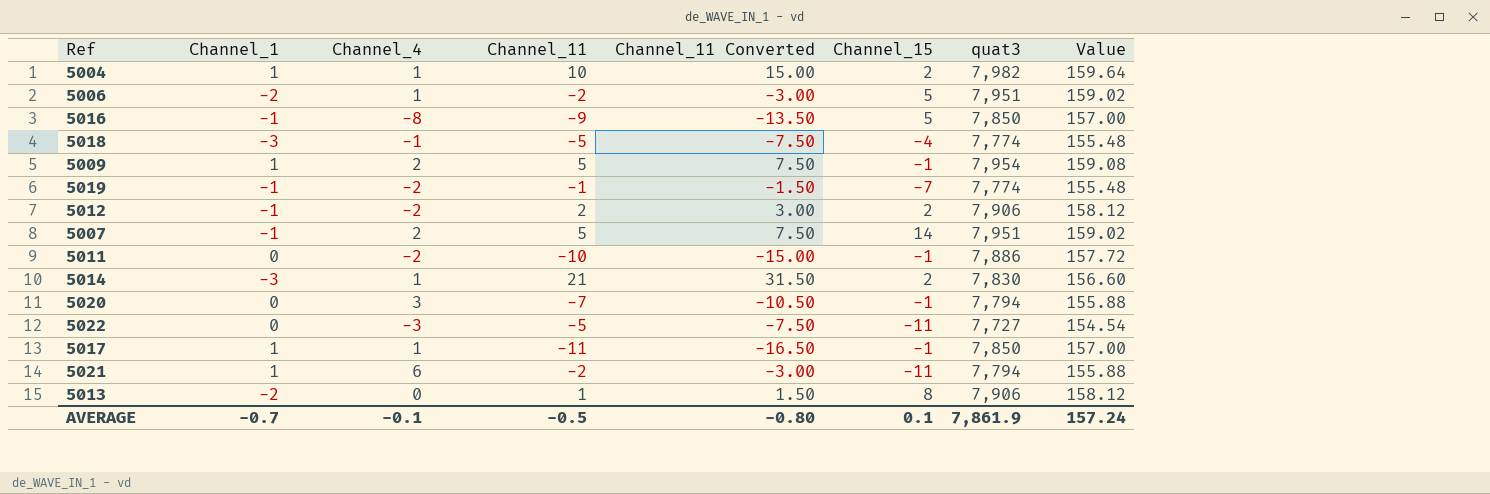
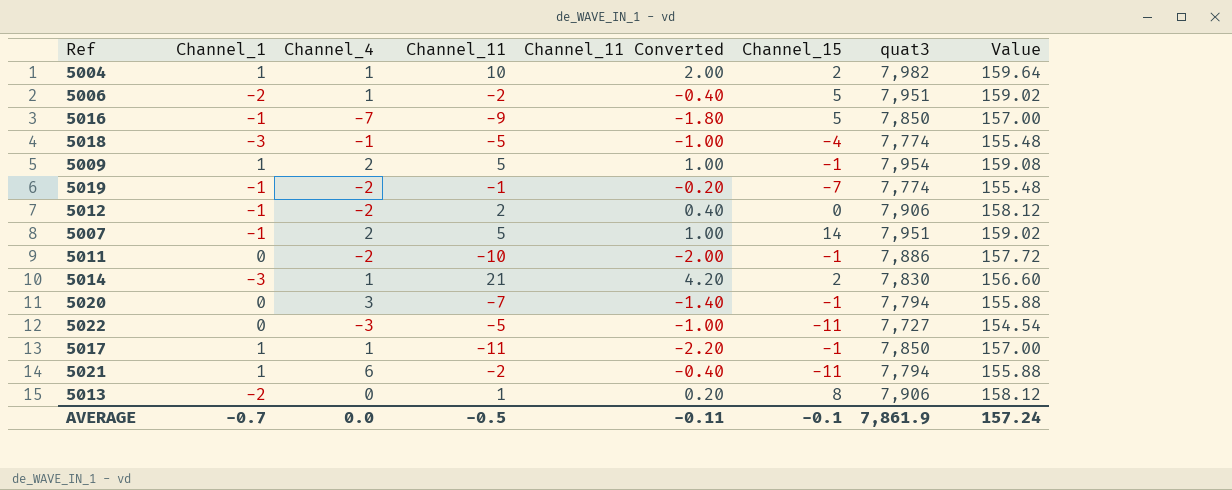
column Channel_11 Converted | formula: [Channel_11] * 1.5 -> [Channel_11] * 0.2
5016 | Channel_4: -8 -> -7
5012 | Channel_15: 2 -> 0
AVERAGE | Channel_4: -0.1 -> 0.0
AVERAGE | Channel_11 Converted: -0.80 -> -0.11
AVERAGE | Channel_15: 0.1 -> -0.1

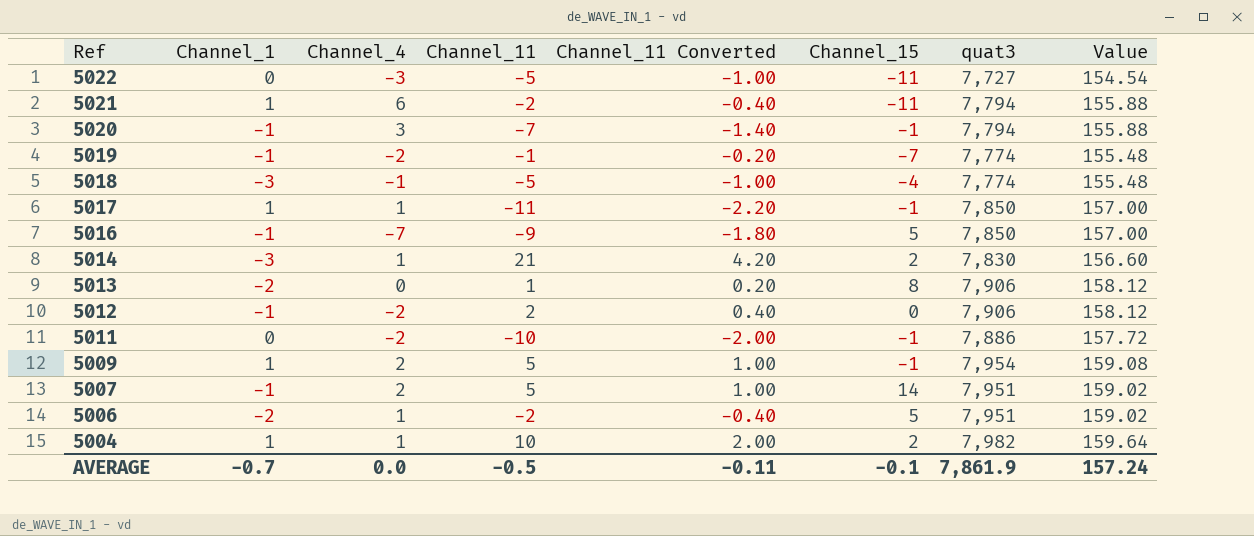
row order: none -> Ref descending
5020 | Channel_1: 0 -> -1

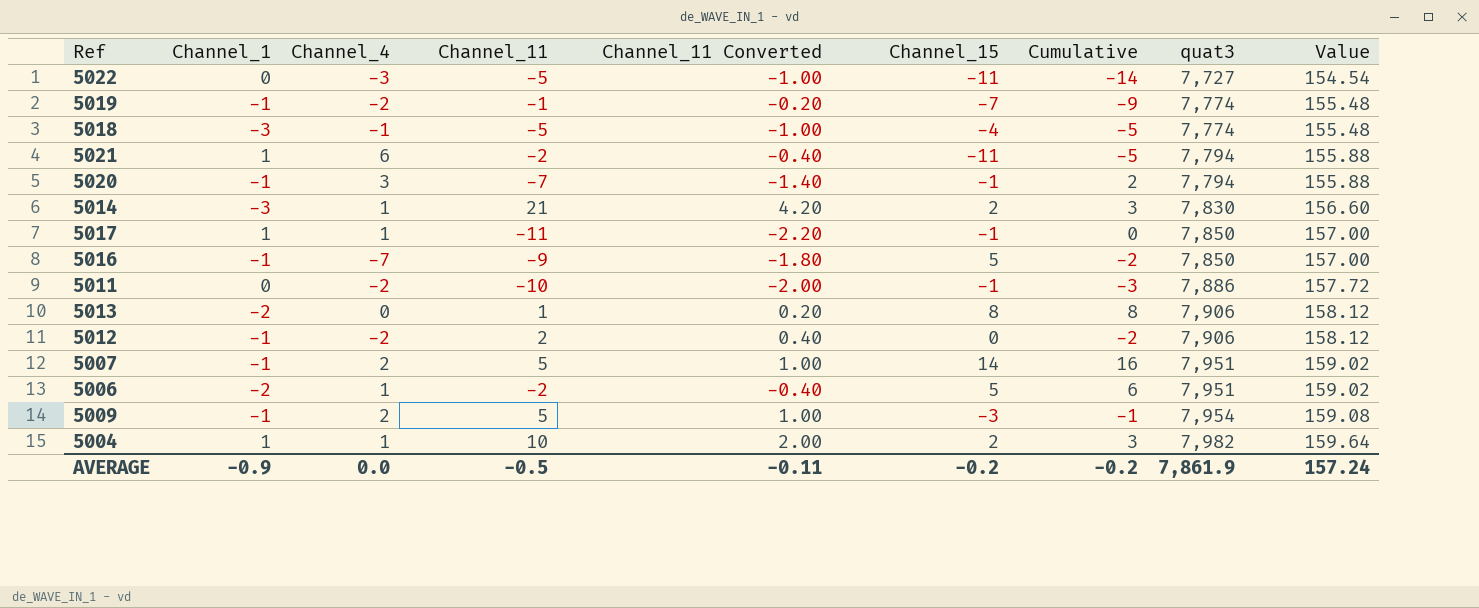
row order: Ref descending -> quat3 ascending
column Cumulative | formula: none -> [Channel_4] + [Channel_15]
5009 | Channel_1: 1 -> -1
5009 | Channel_15: -1 -> -3
AVERAGE | Channel_1: -0.7 -> -0.9
AVERAGE | Channel_15: -0.1 -> -0.2

